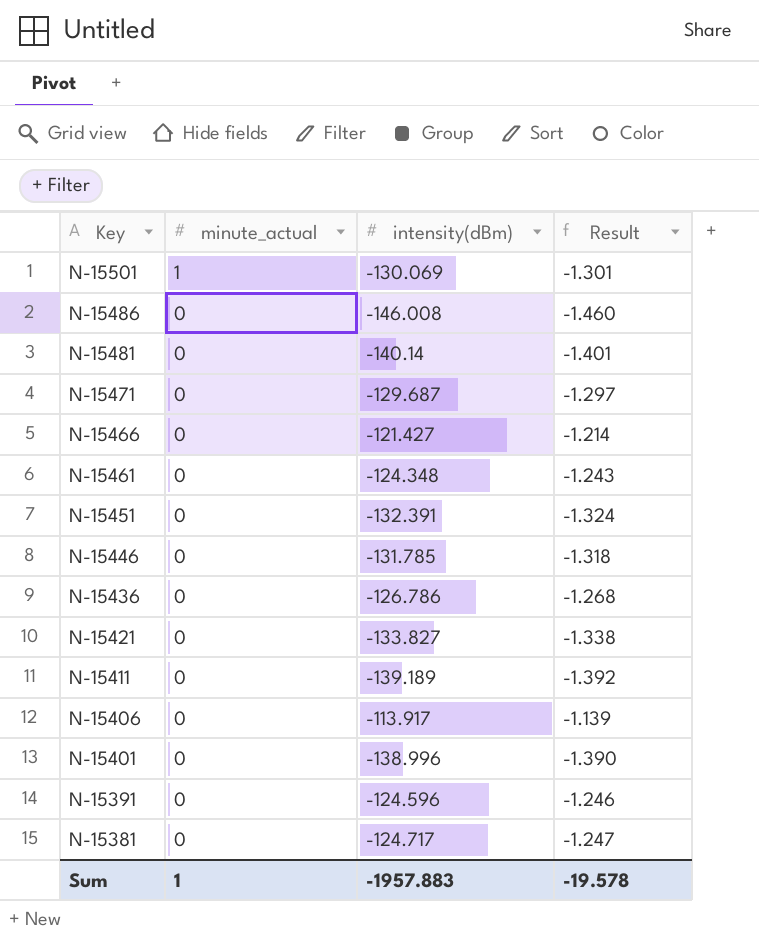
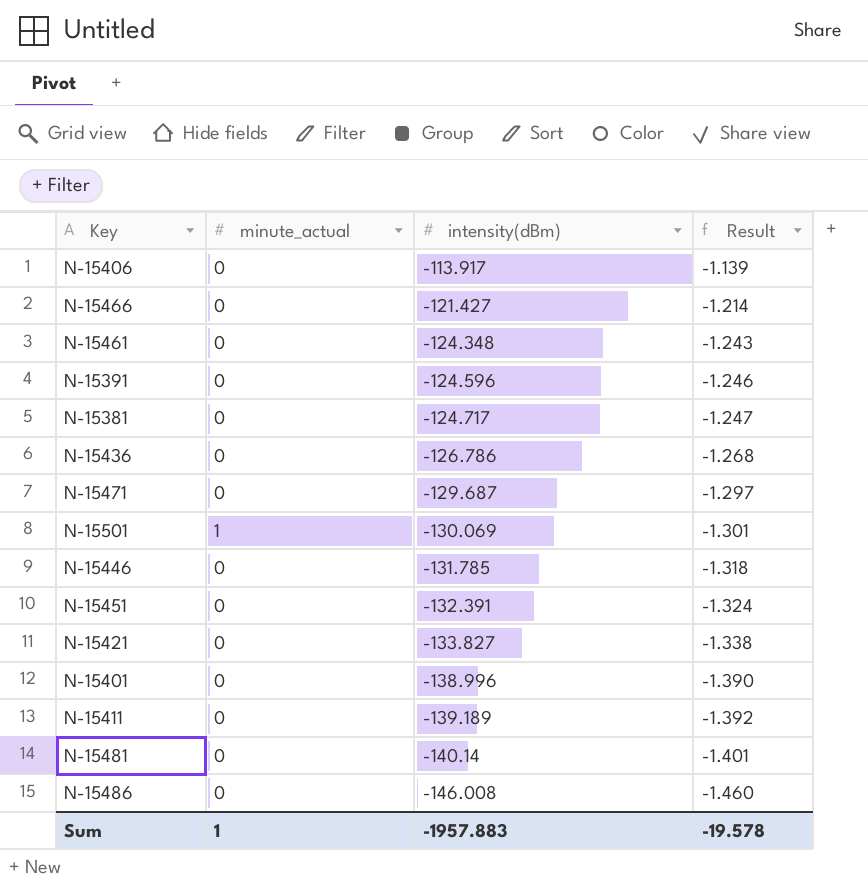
row order: Key descending -> intensity(dBm) descending

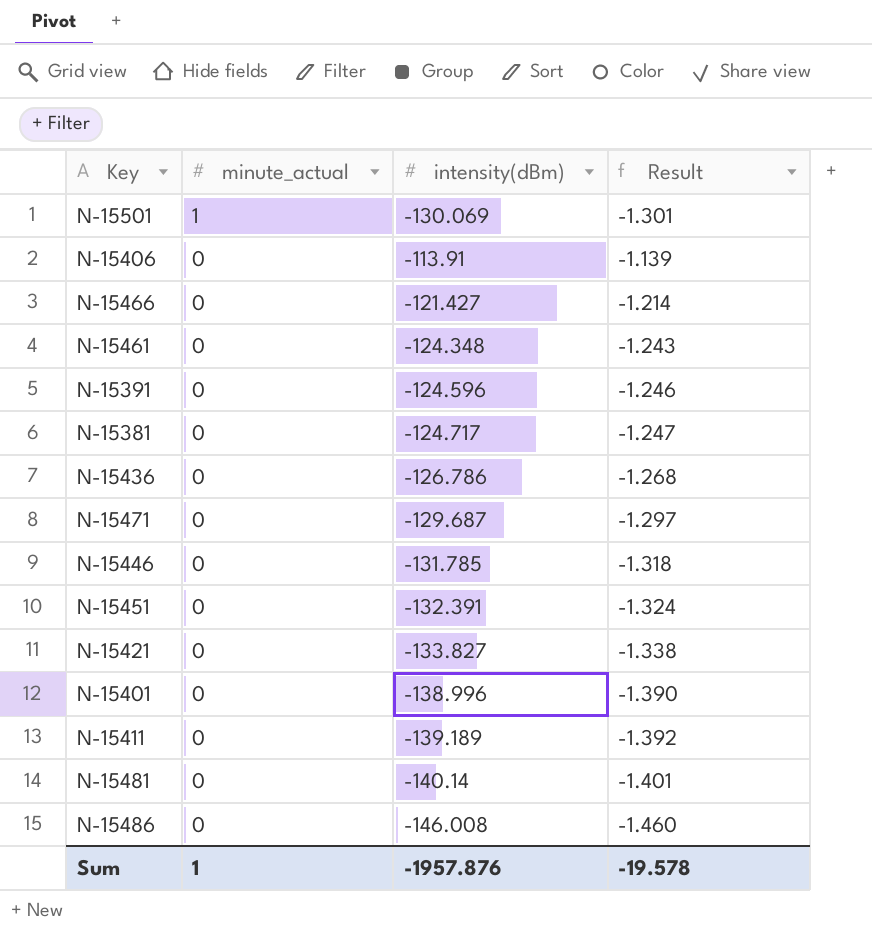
row order: intensity(dBm) descending -> minute_actual descending
N-15406 | intensity(dBm): -113.917 -> -113.91
Sum | intensity(dBm): -1957.883 -> -1957.876

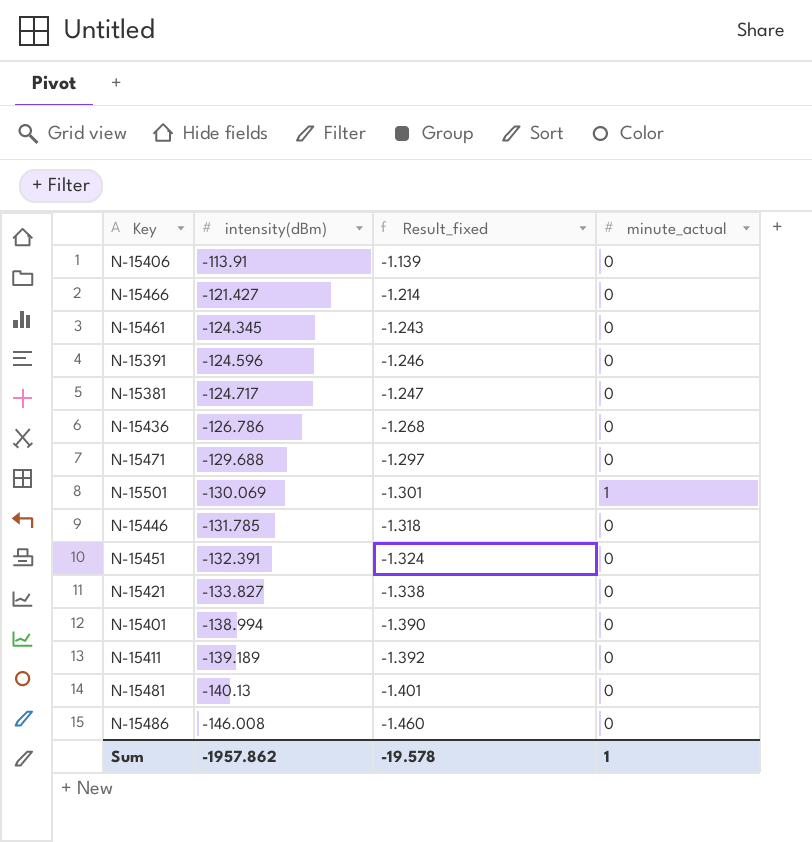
row order: minute_actual descending -> intensity(dBm) descending
column name: Result -> Result_fixed
column minute_actual | position: 2 -> 4
N-15461 | intensity(dBm): -124.348 -> -124.345
N-15471 | intensity(dBm): -129.687 -> -129.688
N-15401 | intensity(dBm): -138.996 -> -138.994
N-15481 | intensity(dBm): -140.14 -> -140.13
Sum | intensity(dBm): -1957.876 -> -1957.862

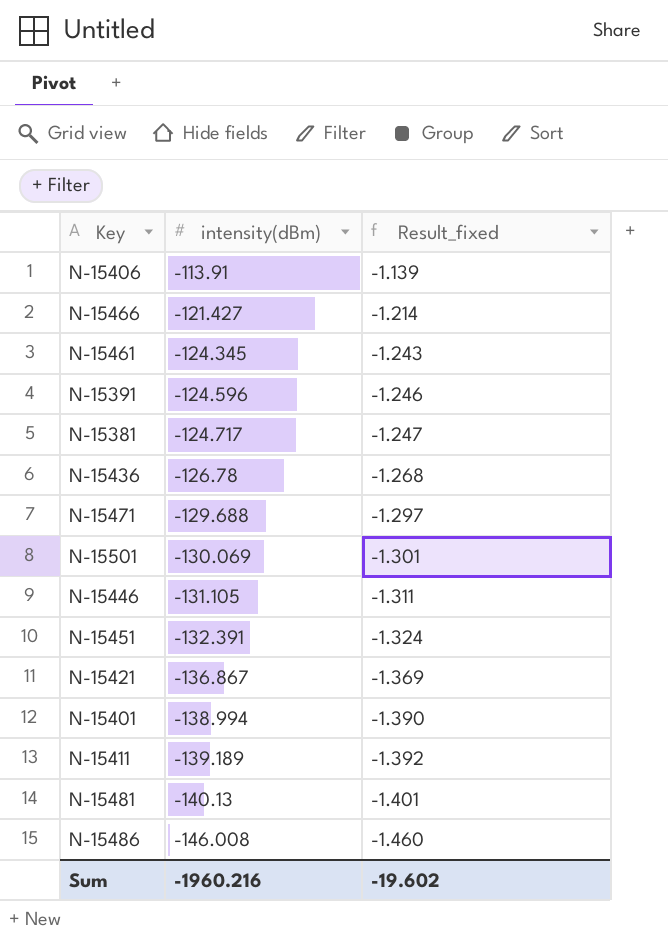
column minute_actual | position: 4 -> none
N-15436 | intensity(dBm): -126.786 -> -126.78
N-15446 | intensity(dBm): -131.785 -> -131.105
N-15446 | Result_fixed: -1.318 -> -1.311
N-15421 | intensity(dBm): -133.827 -> -136.867
N-15421 | Result_fixed: -1.338 -> -1.369
Sum | intensity(dBm): -1957.862 -> -1960.216
Sum | Result_fixed: -19.578 -> -19.602

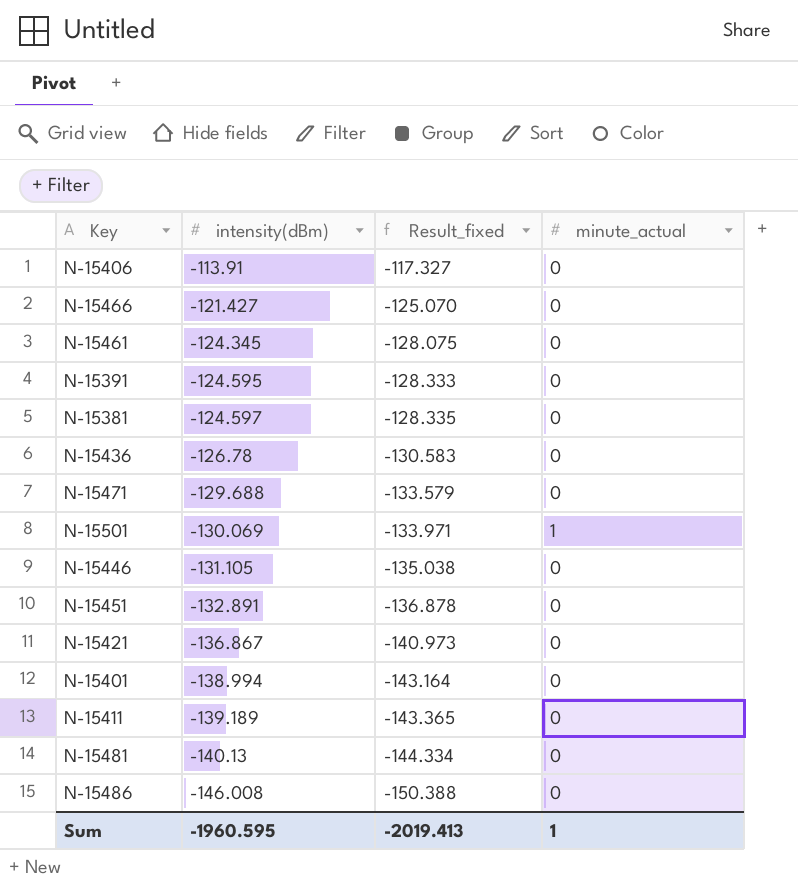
column Result_fixed | formula: [intensity(dBm)] * 0.01 -> [intensity(dBm)] * 1.03
column minute_actual | position: none -> 4
N-15391 | intensity(dBm): -124.596 -> -124.595
N-15381 | intensity(dBm): -124.717 -> -124.597
N-15451 | intensity(dBm): -132.391 -> -132.891
Sum | intensity(dBm): -1960.216 -> -1960.595
Sum | Result_fixed: -19.602 -> -2019.413

